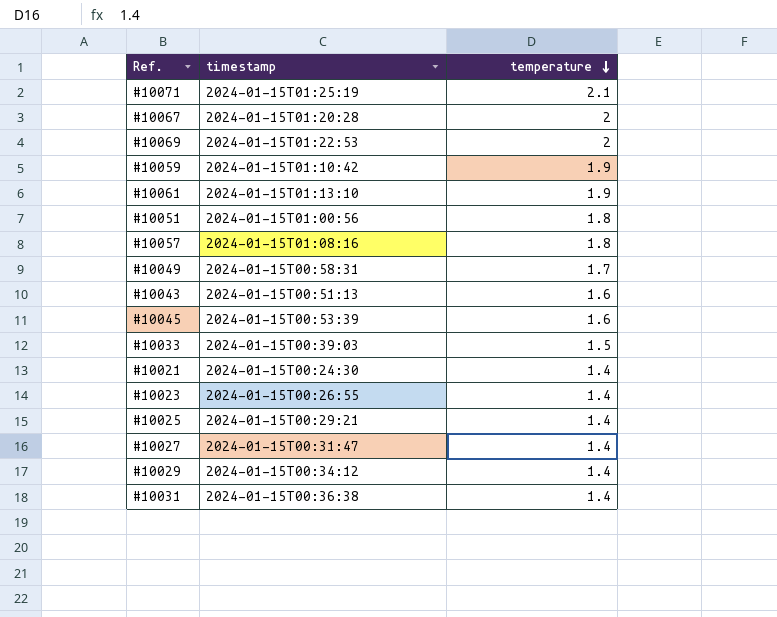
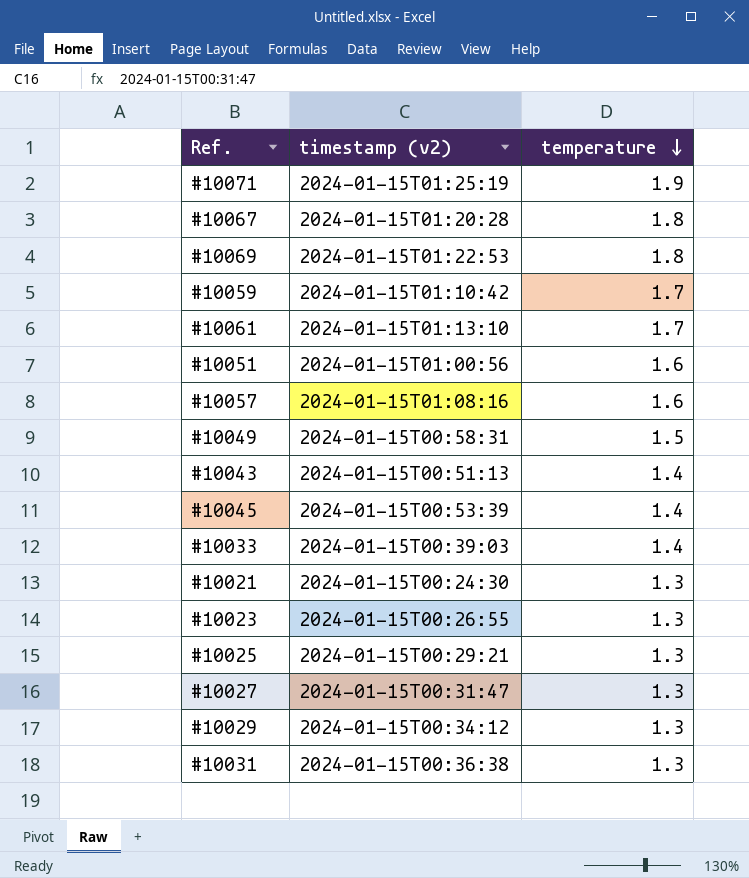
column name: timestamp -> timestamp (v2)
#10071 | temperature: 2.1 -> 1.9
#10067 | temperature: 2 -> 1.8
#10069 | temperature: 2 -> 1.8
#10059 | temperature: 1.9 -> 1.7
#10061 | temperature: 1.9 -> 1.7
#10051 | temperature: 1.8 -> 1.6
#10057 | temperature: 1.8 -> 1.6
#10049 | temperature: 1.7 -> 1.5
#10043 | temperature: 1.6 -> 1.4
#10045 | temperature: 1.6 -> 1.4
#10033 | temperature: 1.5 -> 1.4
#10021 | temperature: 1.4 -> 1.3
#10023 | temperature: 1.4 -> 1.3
#10025 | temperature: 1.4 -> 1.3
#10027 | temperature: 1.4 -> 1.3
#10029 | temperature: 1.4 -> 1.3
#10031 | temperature: 1.4 -> 1.3

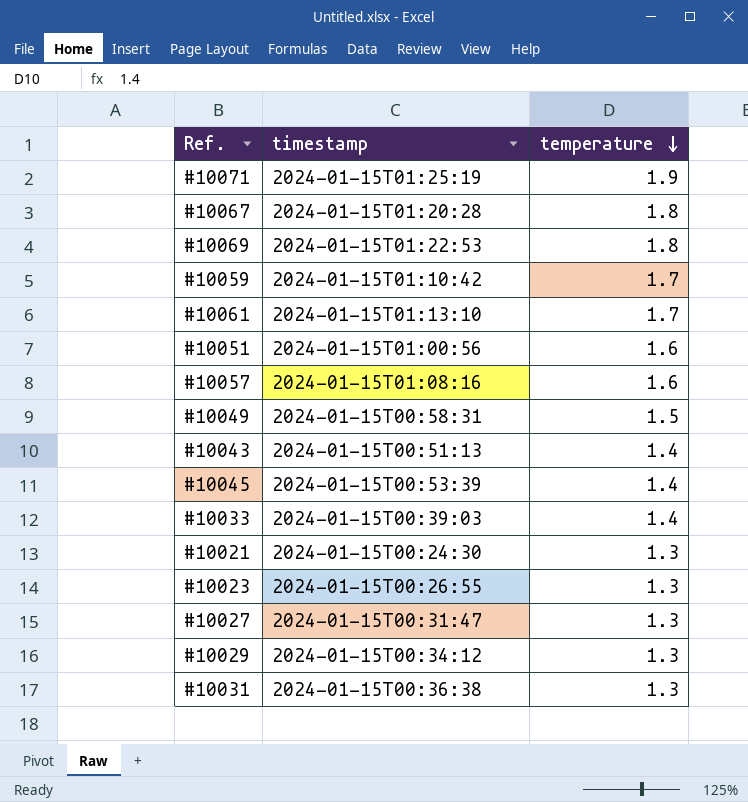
column name: timestamp (v2) -> timestamp
row #10025: 2024-01-15T00:29:21 | 1.3 -> none

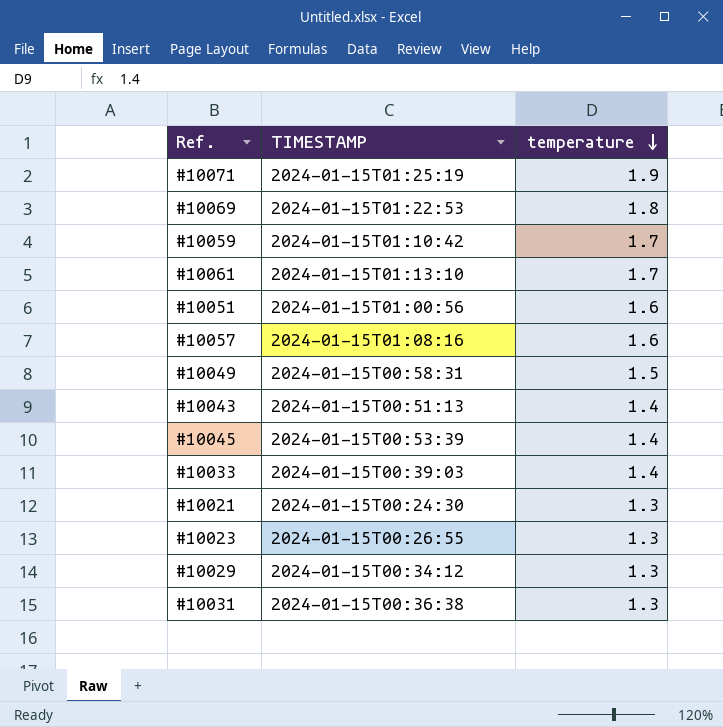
column name: timestamp -> TIMESTAMP
row #10067: 2024-01-15T01:20:28 | 1.8 -> none
row #10027: 2024-01-15T00:31:47 | 1.3 -> none

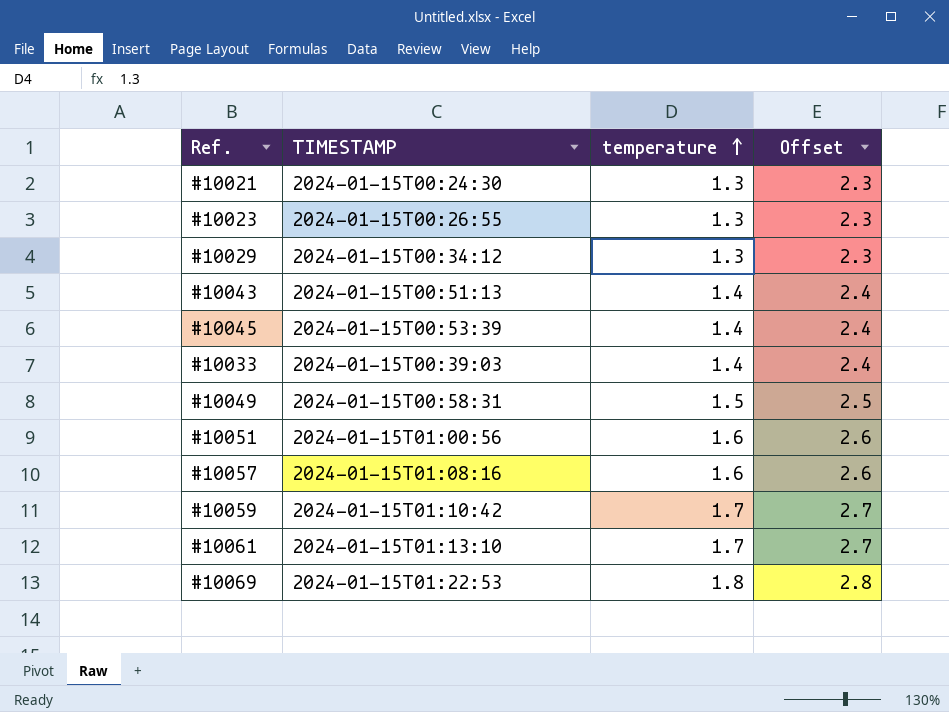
row order: temperature descending -> temperature ascending
column Offset | formula: none -> [temperature] + 1
row #10071: 2024-01-15T01:25:19 | 1.9 -> none
row #10031: 2024-01-15T00:36:38 | 1.3 -> none

